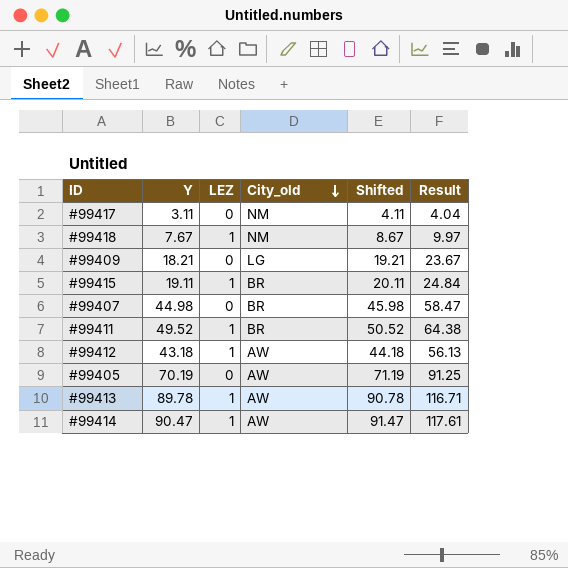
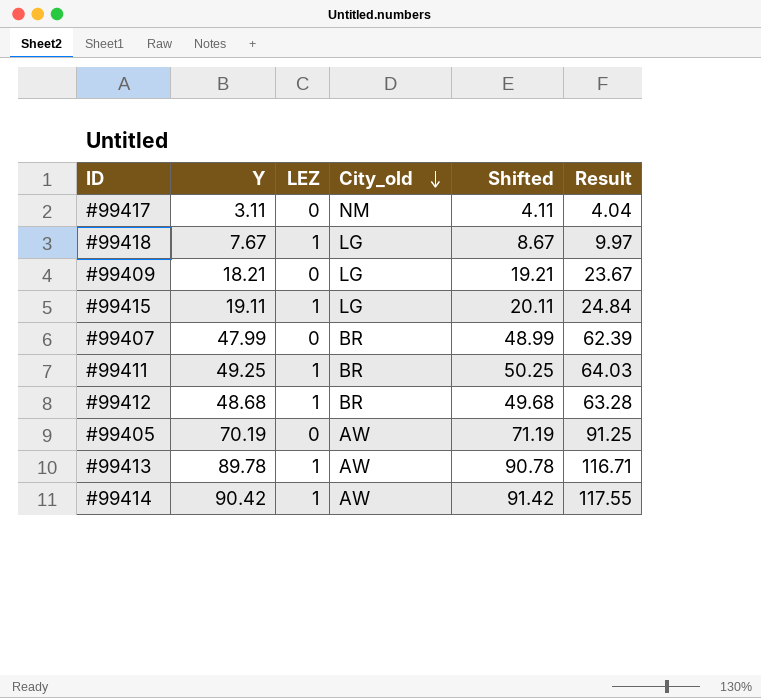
#99418 | City_old: NM -> LG
#99415 | City_old: BR -> LG
#99407 | Y: 44.98 -> 47.99
#99407 | Shifted: 45.98 -> 48.99
#99407 | Result: 58.47 -> 62.39
#99411 | Y: 49.52 -> 49.25
#99411 | Shifted: 50.52 -> 50.25
#99411 | Result: 64.38 -> 64.03
#99412 | Y: 43.18 -> 48.68
#99412 | City_old: AW -> BR
#99412 | Shifted: 44.18 -> 49.68
#99412 | Result: 56.13 -> 63.28
#99414 | Y: 90.47 -> 90.42
#99414 | Shifted: 91.47 -> 91.42
#99414 | Result: 117.61 -> 117.55

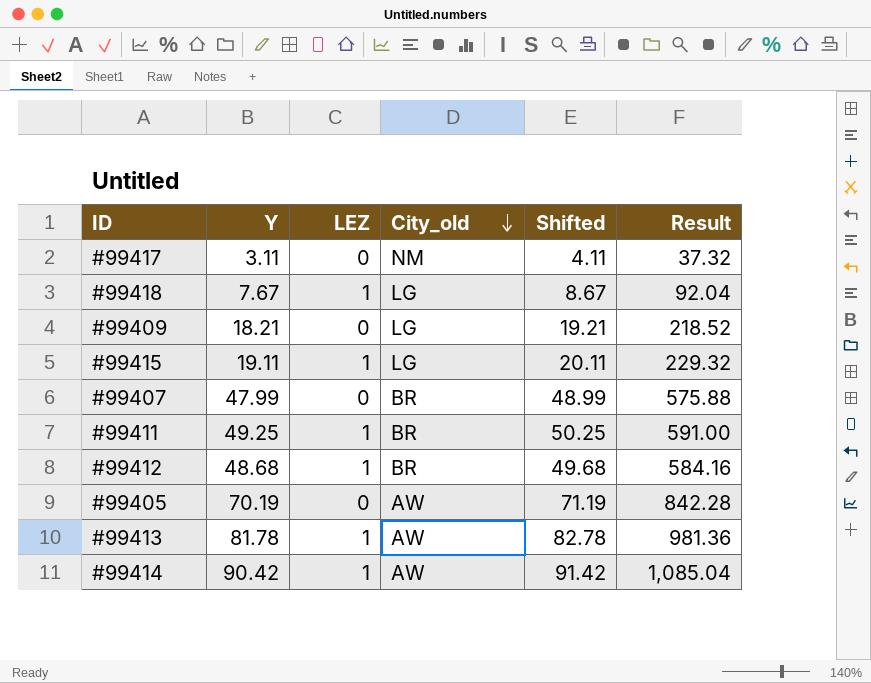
column Result | formula: [Y] * 1.3 -> [Y] * 12
#99413 | Y: 89.78 -> 81.78
#99413 | Shifted: 90.78 -> 82.78

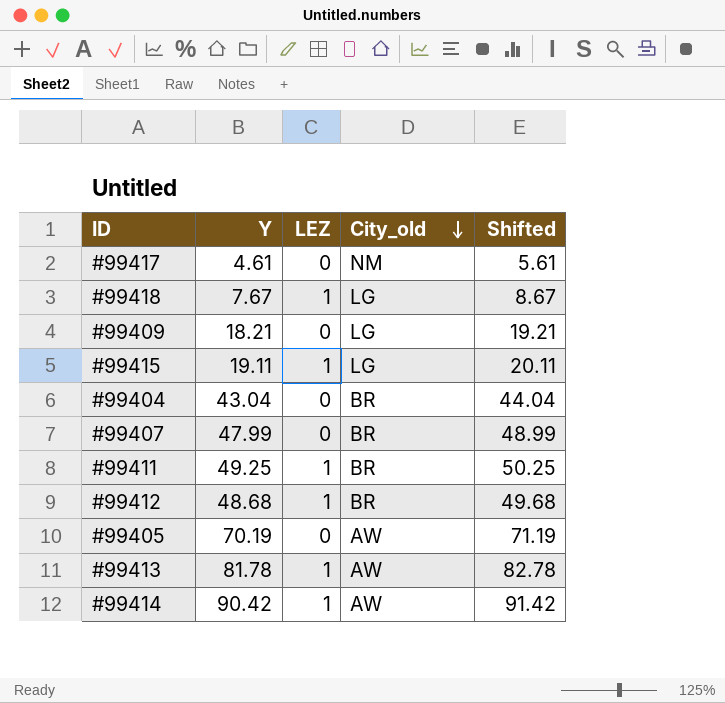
column Result | formula: [Y] * 12 -> none
#99417 | Y: 3.11 -> 4.61
#99417 | Shifted: 4.11 -> 5.61
row #99404: none -> 43.04 | 0 | BR | 44.04

